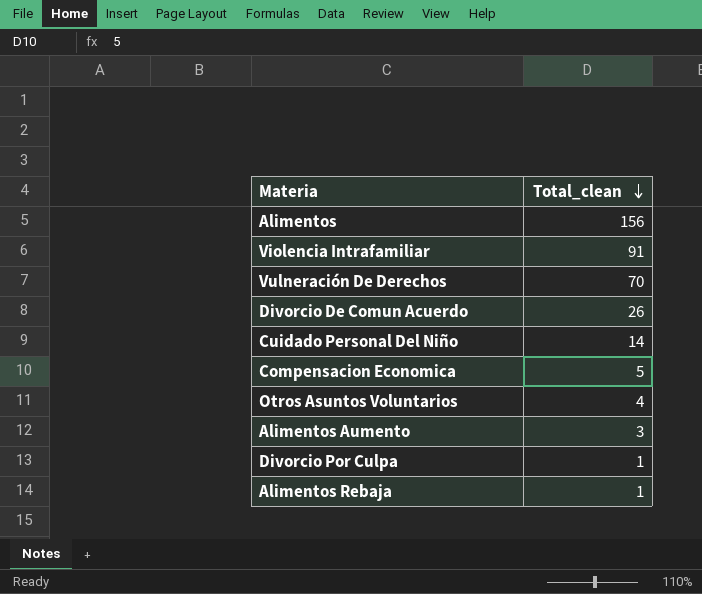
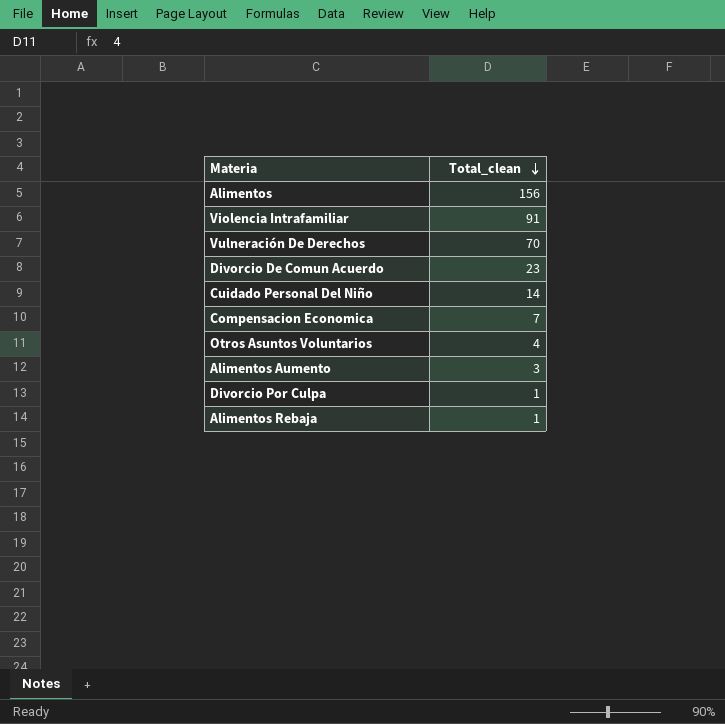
Divorcio De Comun Acuerdo | Total_clean: 26 -> 23
Compensacion Economica | Total_clean: 5 -> 7

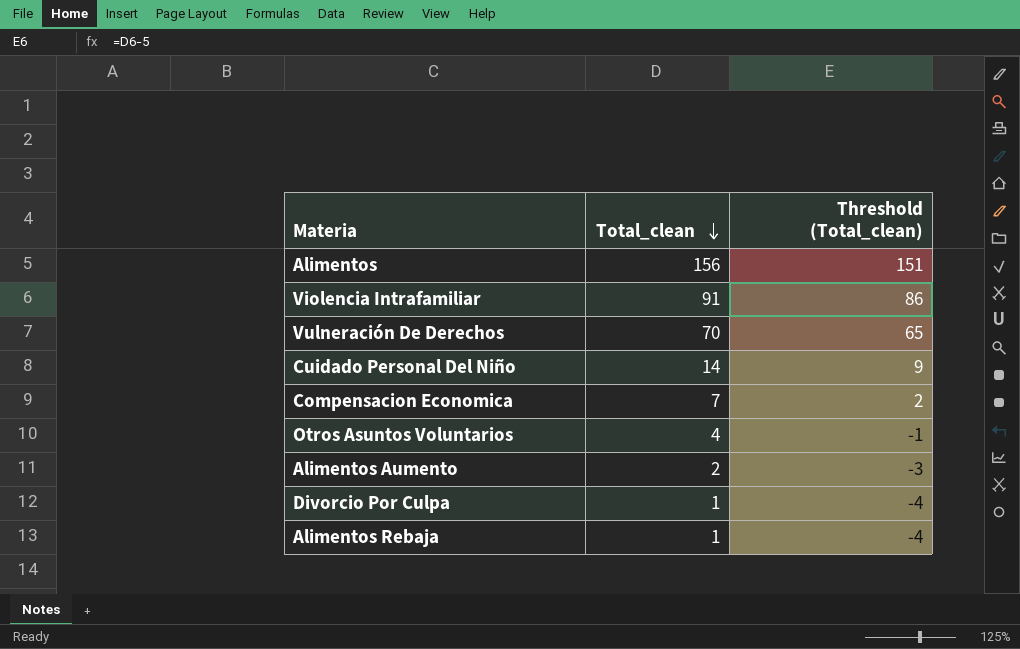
column Threshold (Total_clean) | formula: none -> [Total_clean] - 5
row Divorcio De Comun Acuerdo: 23 -> none
Alimentos Aumento | Total_clean: 3 -> 2

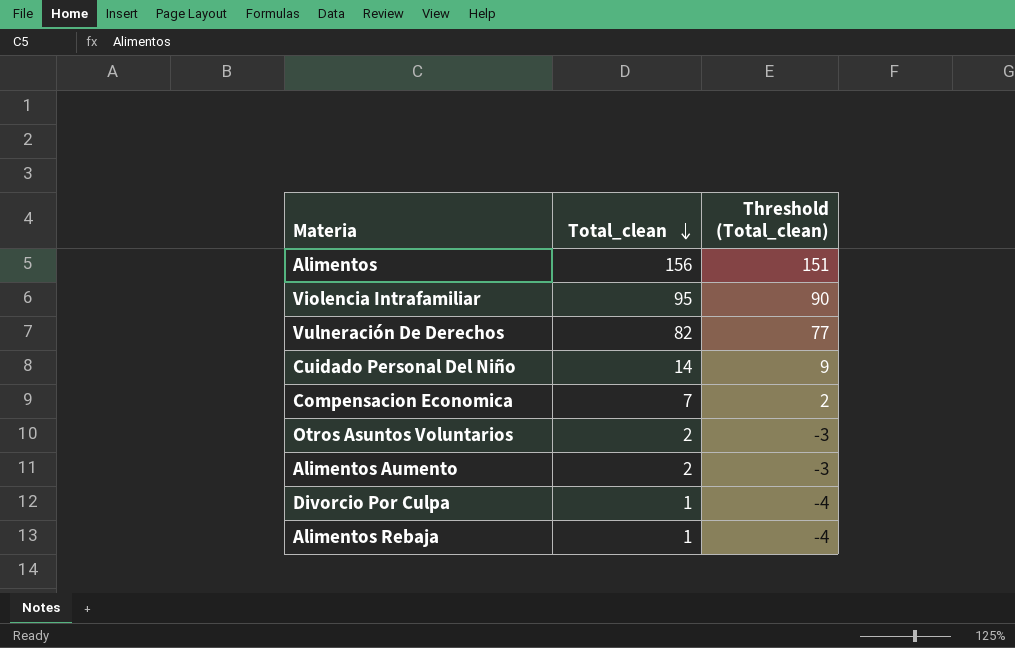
Violencia Intrafamiliar | Total_clean: 91 -> 95
Violencia Intrafamiliar | Threshold (Total_clean): 86 -> 90
Vulneración De Derechos | Total_clean: 70 -> 82
Vulneración De Derechos | Threshold (Total_clean): 65 -> 77
Otros Asuntos Voluntarios | Total_clean: 4 -> 2
Otros Asuntos Voluntarios | Threshold (Total_clean): -1 -> -3

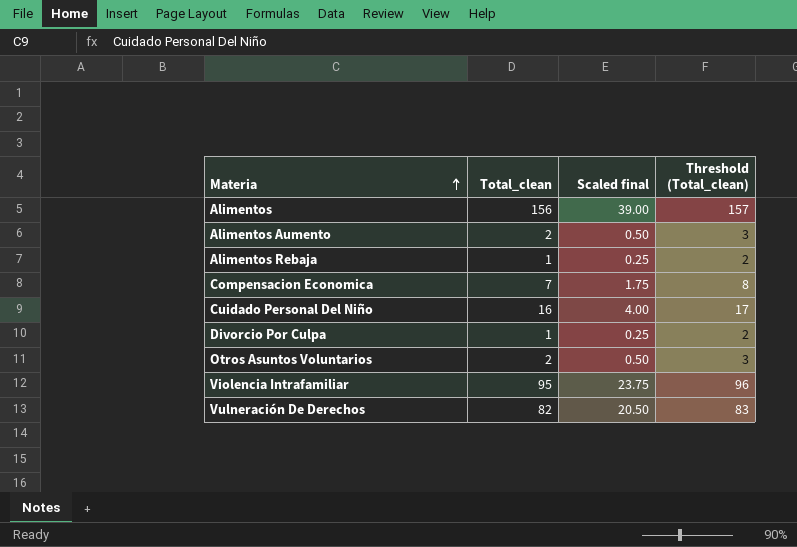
row order: Total_clean descending -> Materia ascending
column Scaled final | formula: none -> [Total_clean] * 0.25
column Threshold (Total_clean) | formula: [Total_clean] - 5 -> [Total_clean] + 1
Cuidado Personal Del Niño | Total_clean: 14 -> 16

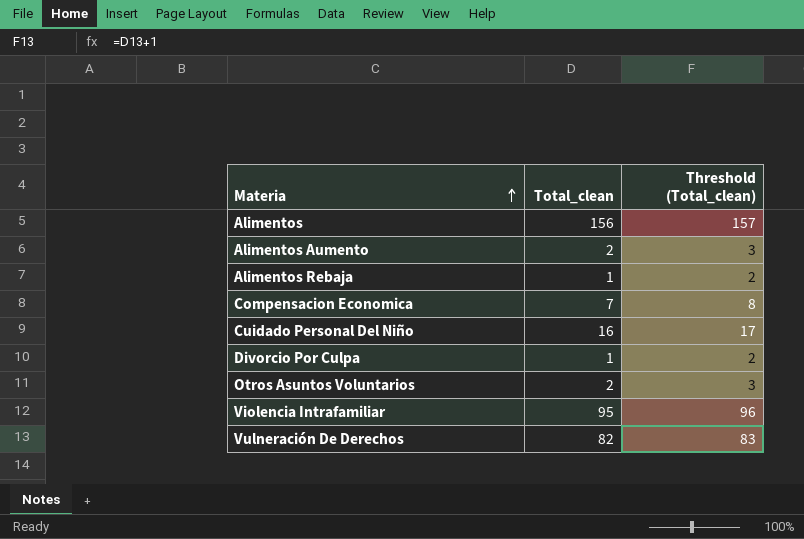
column Scaled final | formula: [Total_clean] * 0.25 -> none

